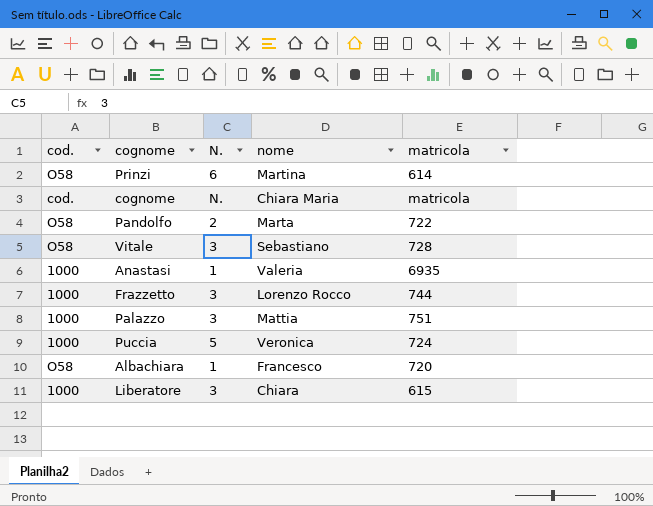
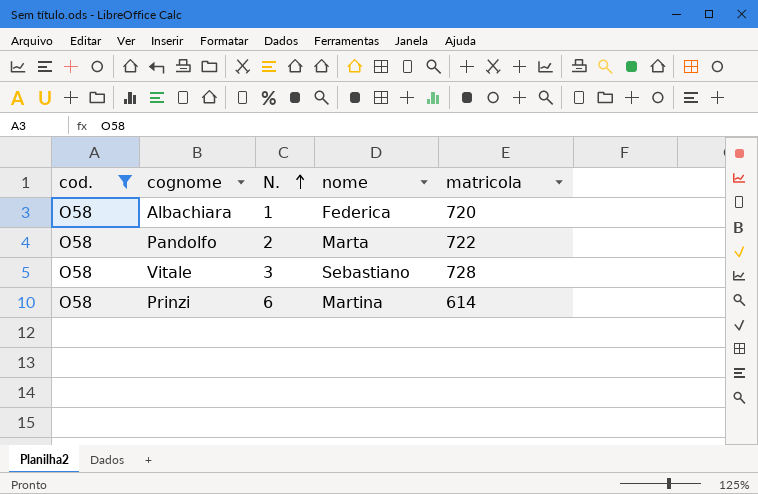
filter: none -> cod. = O58
row order: none -> N. ascending
Albachiara | nome: Francesco -> Federica

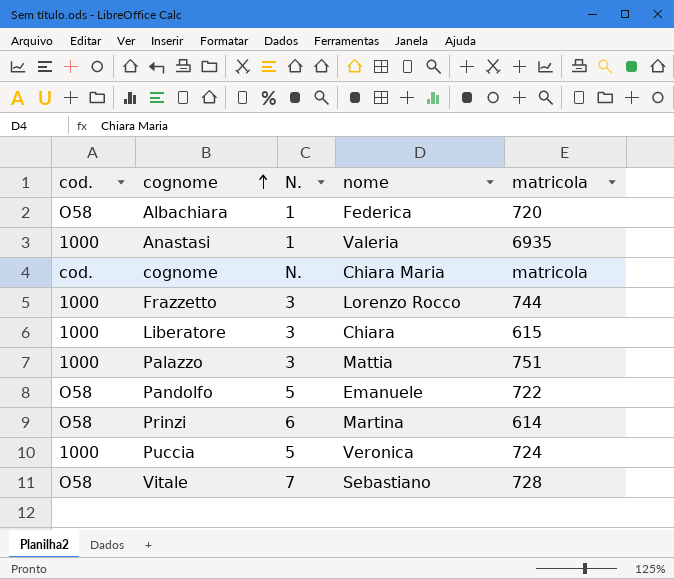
filter: cod. = O58 -> none
row order: N. ascending -> cognome ascending
Pandolfo | N.: 2 -> 5
Pandolfo | nome: Marta -> Emanuele
Vitale | N.: 3 -> 7

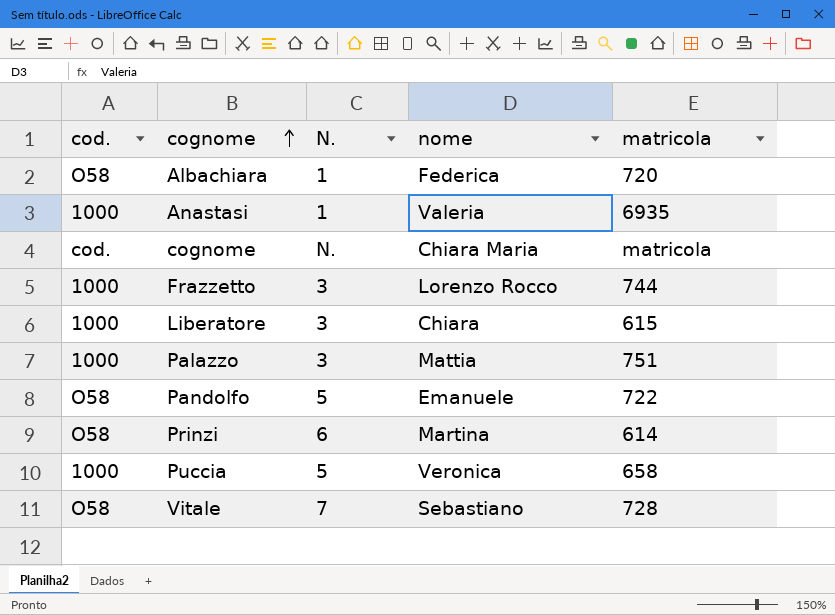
Puccia | matricola: 724 -> 658

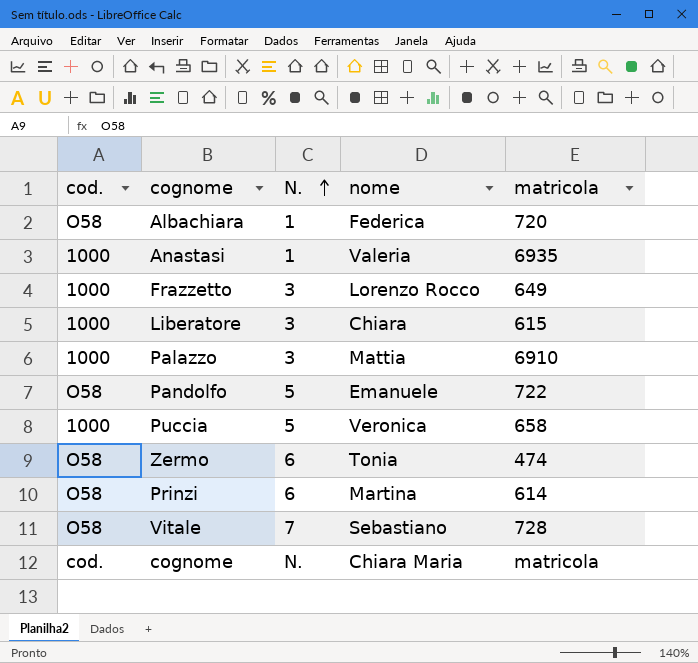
row order: cognome ascending -> N. ascending
Frazzetto | matricola: 744 -> 649
Palazzo | matricola: 751 -> 6910
row Zermo: none -> O58 | 6 | Tonia | 474

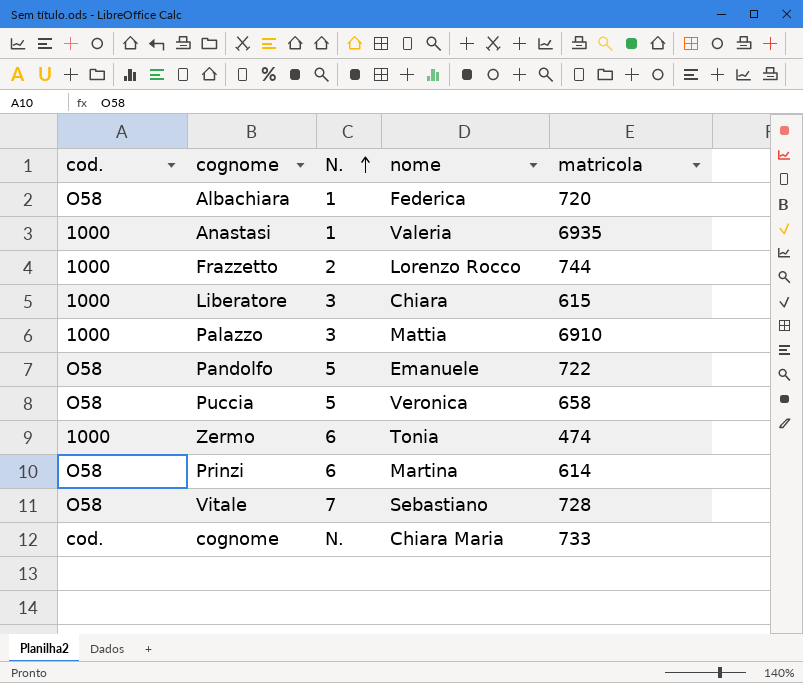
Frazzetto | N.: 3 -> 2
Frazzetto | matricola: 649 -> 744
Puccia | cod.: 1000 -> O58
Zermo | cod.: O58 -> 1000
cognome | matricola: matricola -> 733

